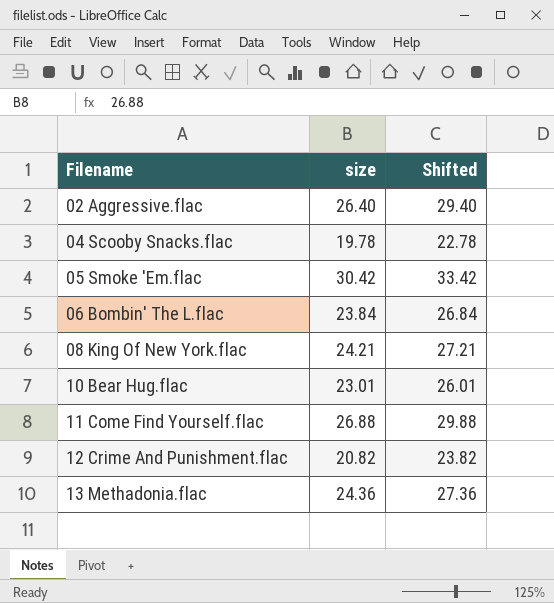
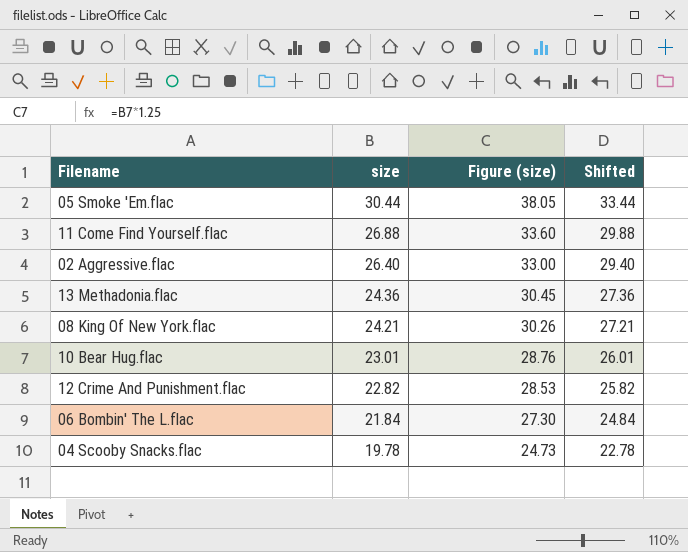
row order: Filename ascending -> size descending
column Figure (size) | formula: none -> [size] * 1.25
05 Smoke 'Em.flac | size: 30.42 -> 30.44
05 Smoke 'Em.flac | Shifted: 33.42 -> 33.44
12 Crime And Punishment.flac | size: 20.82 -> 22.82
12 Crime And Punishment.flac | Shifted: 23.82 -> 25.82
06 Bombin' The L.flac | size: 23.84 -> 21.84
06 Bombin' The L.flac | Shifted: 26.84 -> 24.84

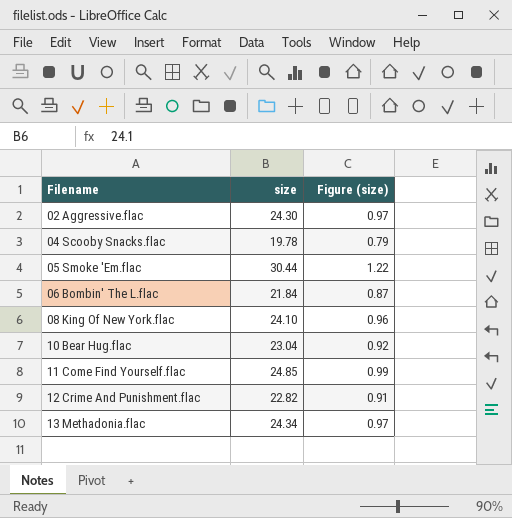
row order: size descending -> Filename ascending
column Shifted | formula: [size] + 3 -> none
column Figure (size) | formula: [size] * 1.25 -> [size] * 0.04
02 Aggressive.flac | size: 26.40 -> 24.30
08 King Of New York.flac | size: 24.21 -> 24.10
10 Bear Hug.flac | size: 23.01 -> 23.04
11 Come Find Yourself.flac | size: 26.88 -> 24.85
13 Methadonia.flac | size: 24.36 -> 24.34

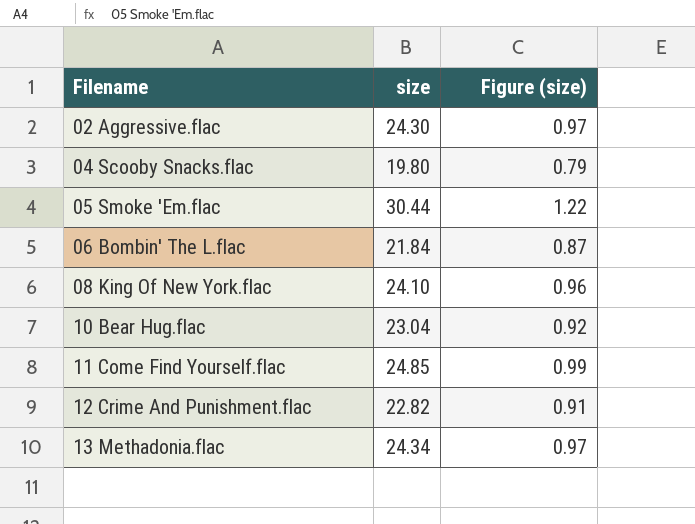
04 Scooby Snacks.flac | size: 19.78 -> 19.80

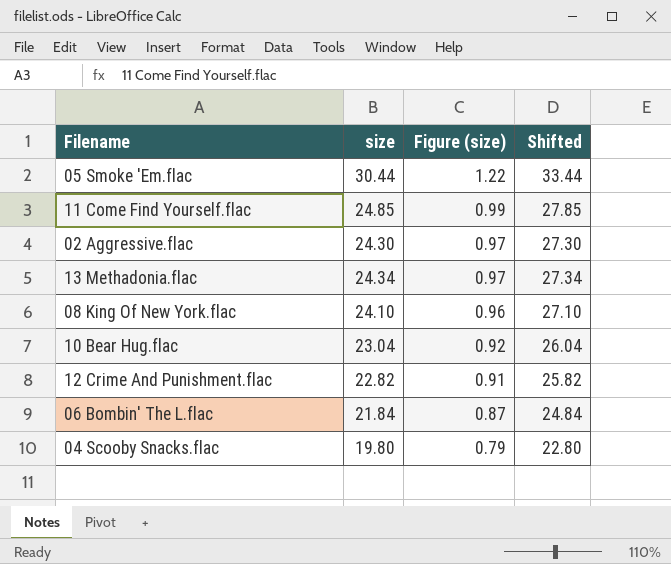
row order: Filename ascending -> Figure (size) descending
column Shifted | formula: none -> [size] + 3

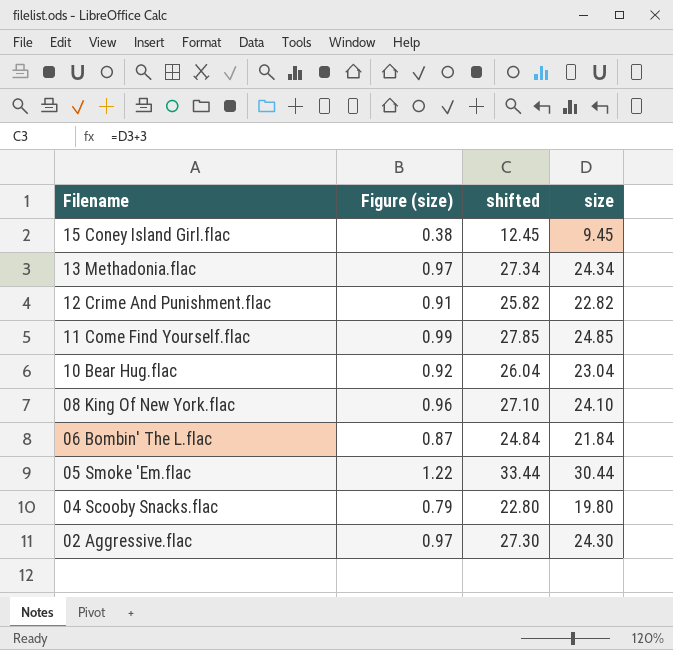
row order: Figure (size) descending -> Filename descending
column name: Shifted -> shifted
column size | position: 2 -> 4
row 15 Coney Island Girl.flac: none -> 0.38 | 12.45 | 9.45

